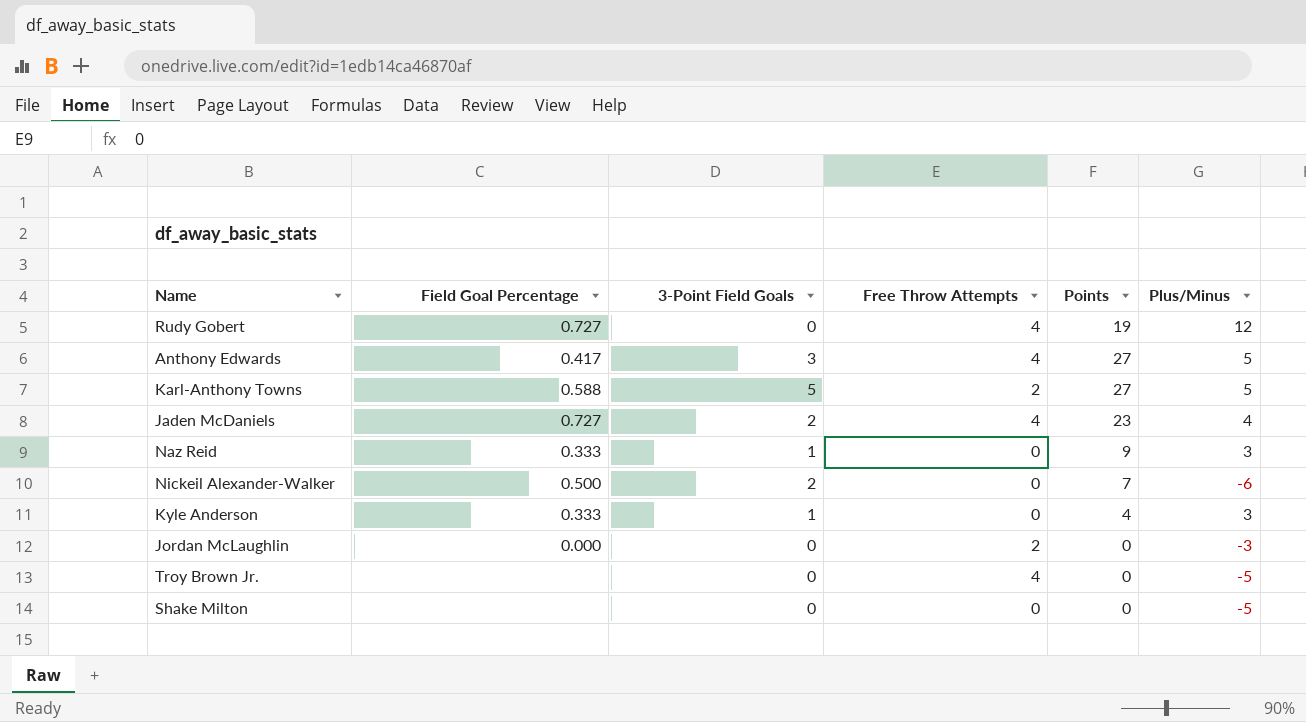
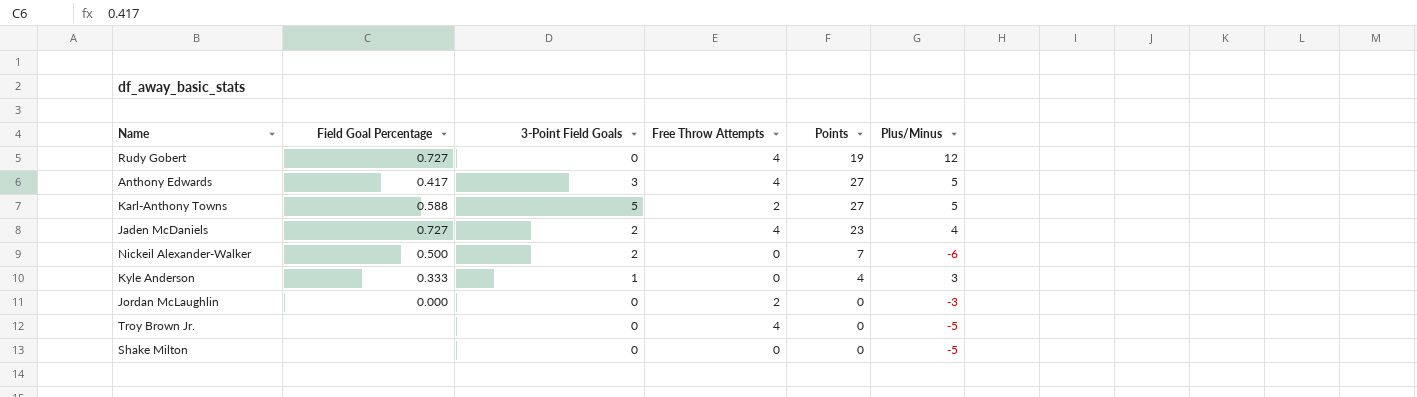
row Naz Reid: 0.333 | 1 | 0 | 9 | 3 -> none

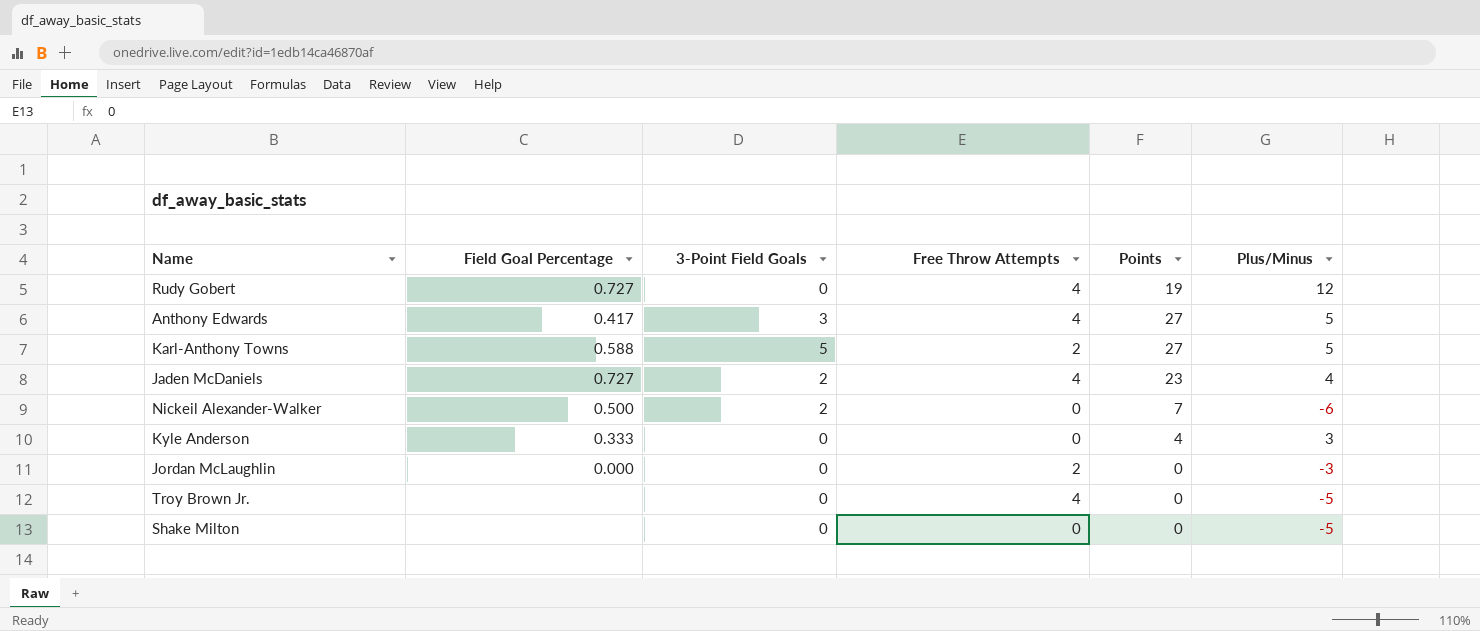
Kyle Anderson | 3-Point Field Goals: 1 -> 0

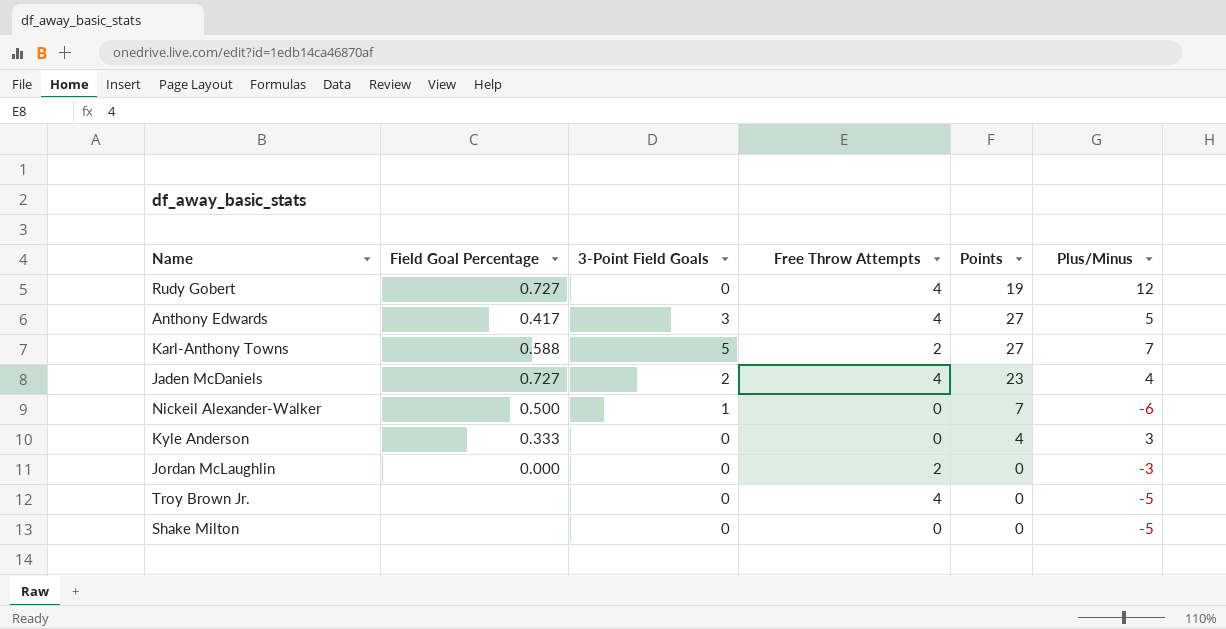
Karl-Anthony Towns | Plus/Minus: 5 -> 7
Nickeil Alexander-Walker | 3-Point Field Goals: 2 -> 1

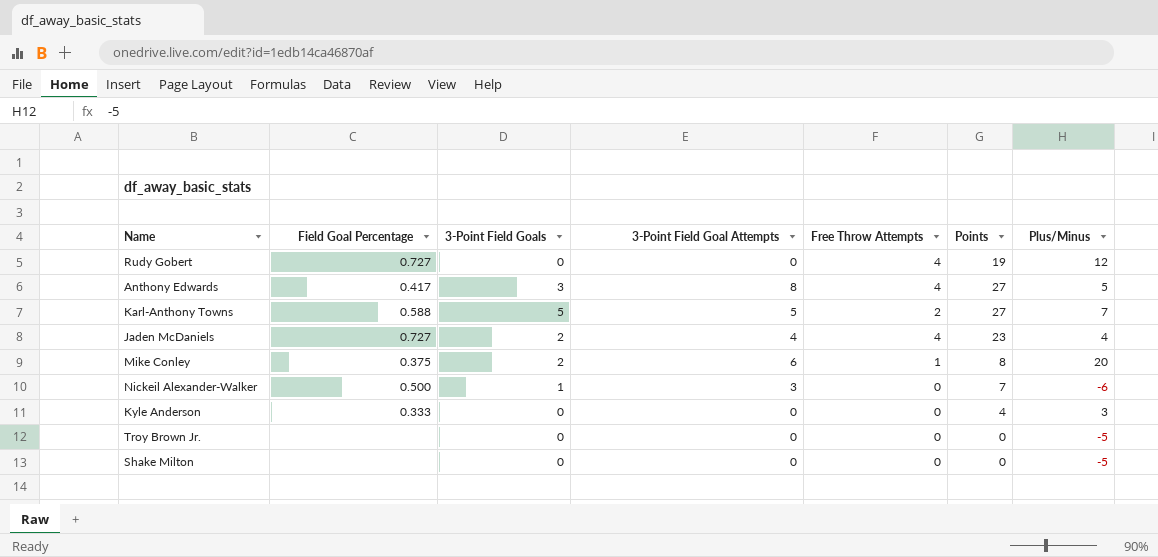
column 3-Point Field Goal Attempts | position: none -> 4
row Jordan McLaughlin: 0.000 | 0 | 2 | 0 | -3 -> none
row Mike Conley: none -> 0.375 | 2 | 6 | 1 | 8 | 20
Troy Brown Jr. | Free Throw Attempts: 4 -> 0

